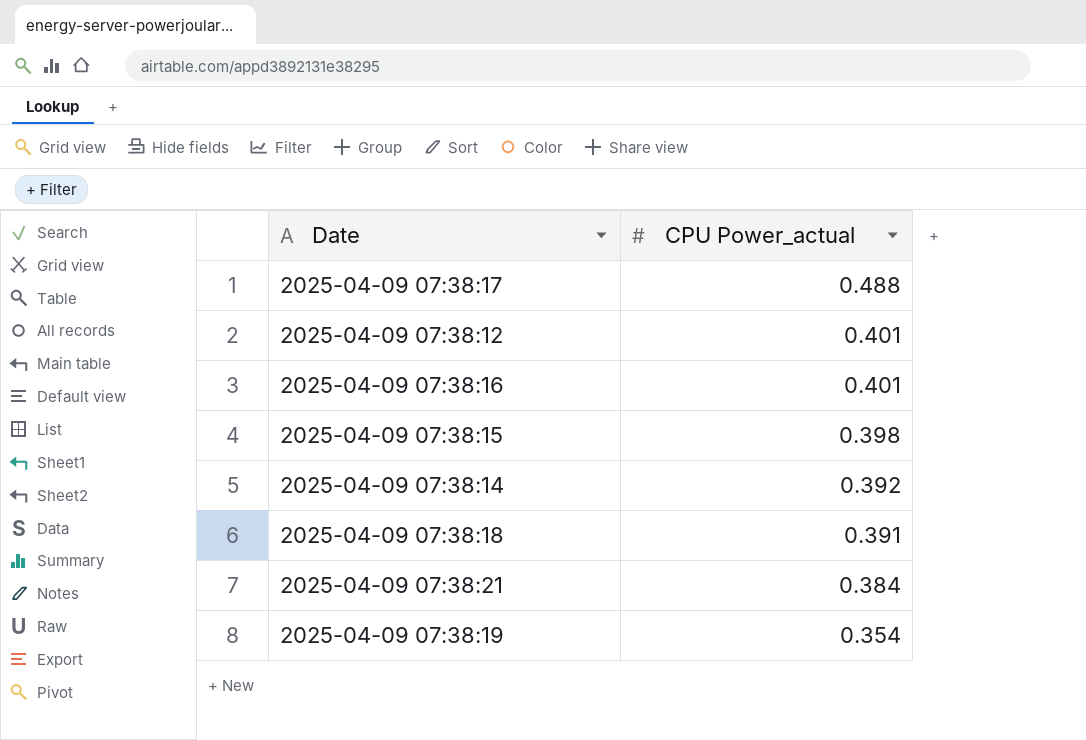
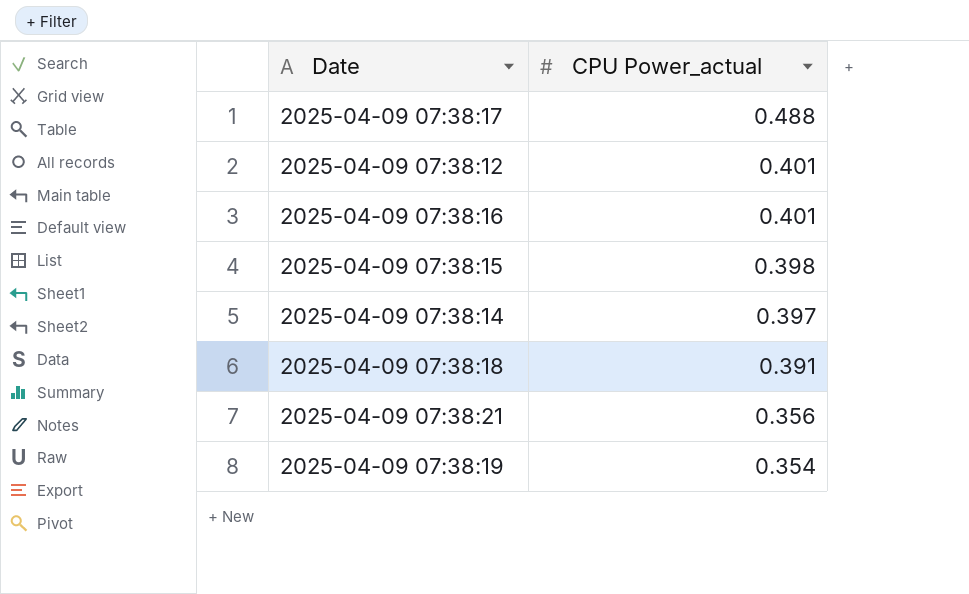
2025-04-09 07:38:14 | CPU Power_actual: 0.392 -> 0.397
2025-04-09 07:38:21 | CPU Power_actual: 0.384 -> 0.356

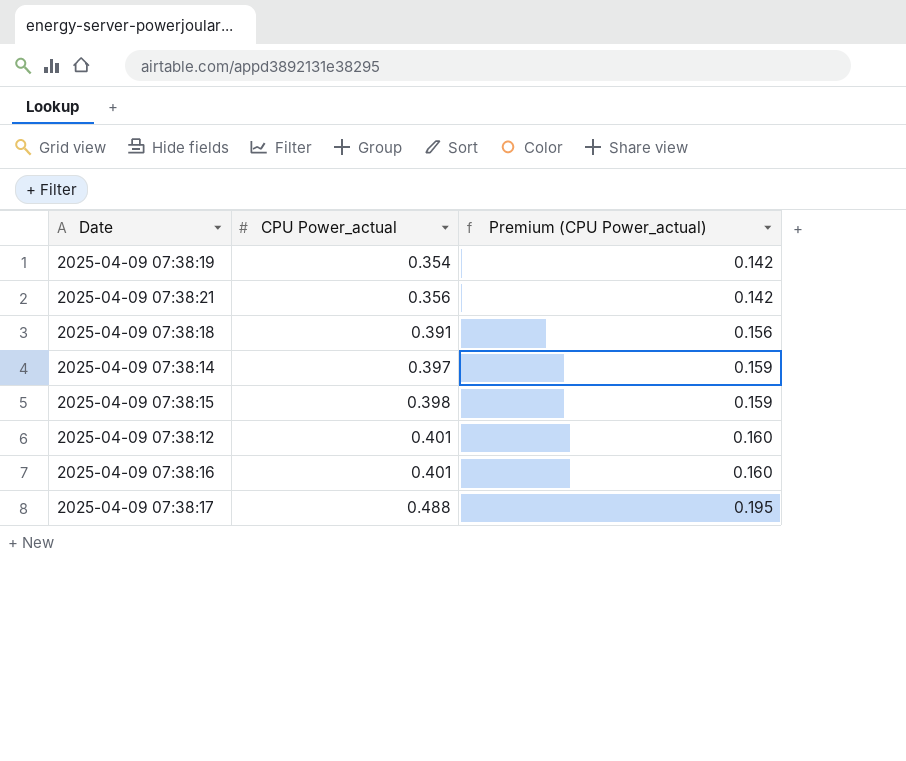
row order: CPU Power_actual descending -> CPU Power_actual ascending
column Premium (CPU Power_actual) | formula: none -> [CPU Power_actual] * 0.4

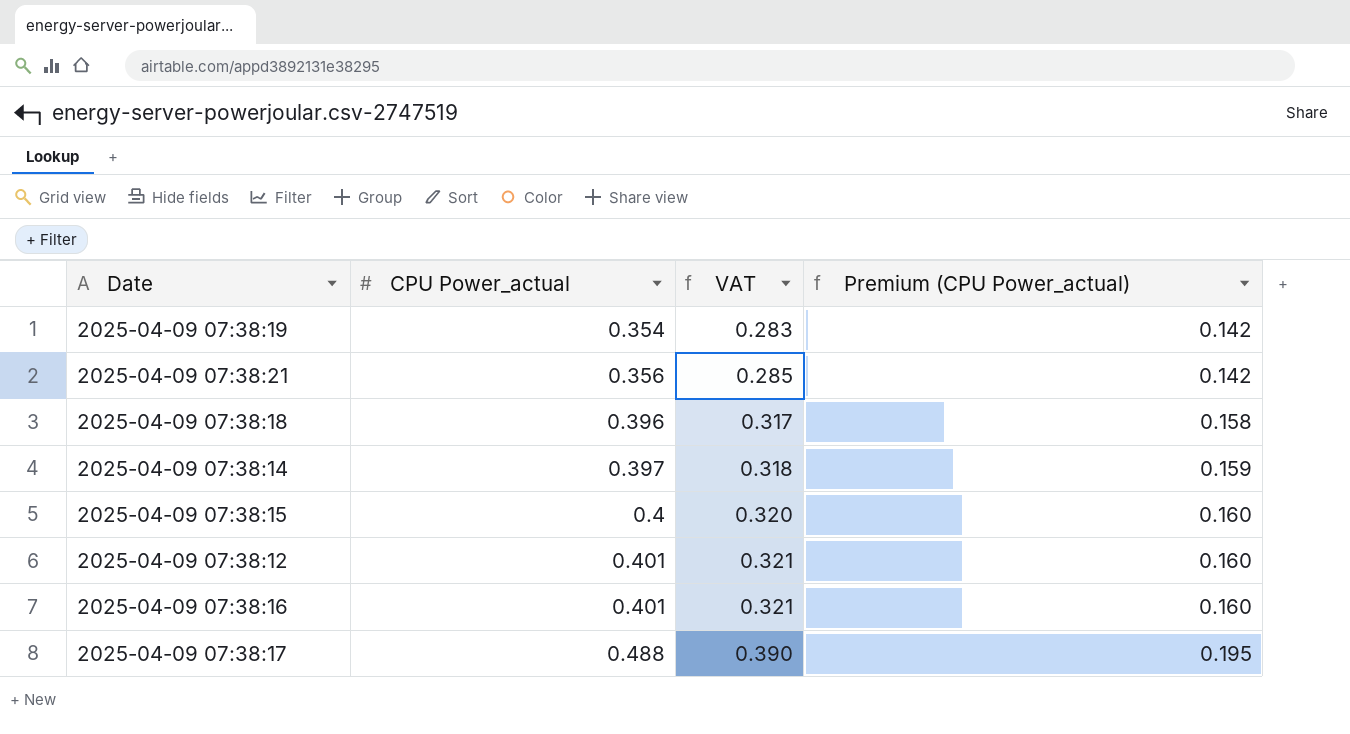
column VAT | formula: none -> [CPU Power_actual] * 0.8
2025-04-09 07:38:18 | CPU Power_actual: 0.391 -> 0.396
2025-04-09 07:38:18 | Premium (CPU Power_actual): 0.156 -> 0.158
2025-04-09 07:38:15 | CPU Power_actual: 0.398 -> 0.4
2025-04-09 07:38:15 | Premium (CPU Power_actual): 0.159 -> 0.160

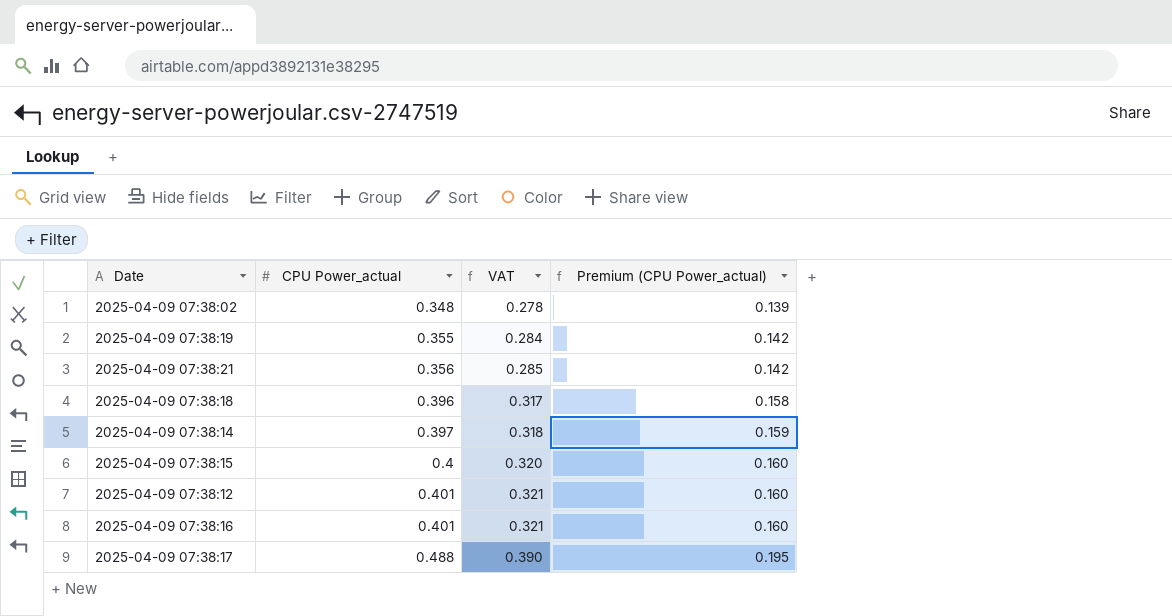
row 2025-04-09 07:38:02: none -> 0.348 | 0.278 | 0.139
2025-04-09 07:38:19 | CPU Power_actual: 0.354 -> 0.355
2025-04-09 07:38:19 | VAT: 0.283 -> 0.284

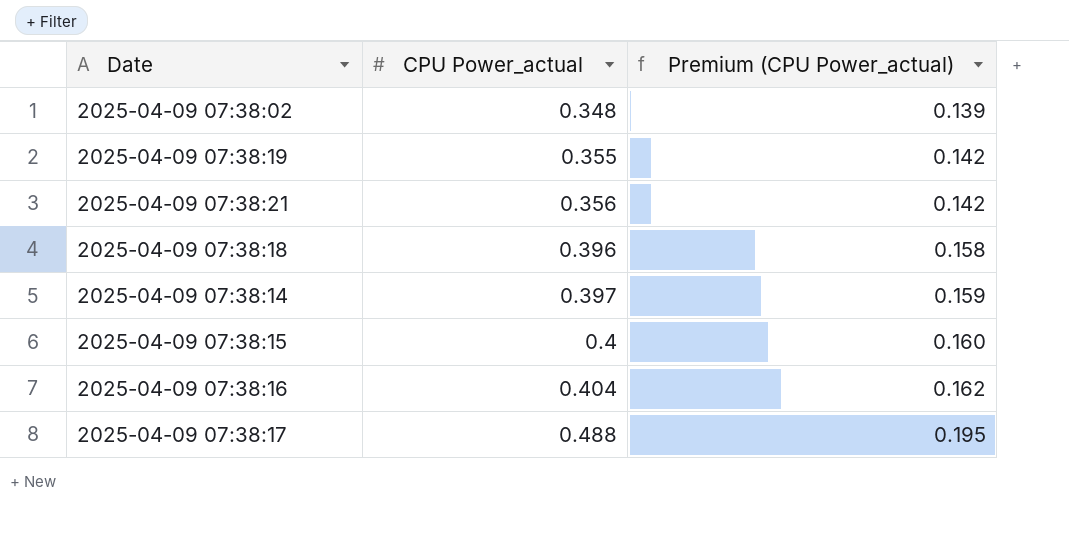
column VAT | formula: [CPU Power_actual] * 0.8 -> none
row 2025-04-09 07:38:12: 0.401 | 0.321 | 0.160 -> none
2025-04-09 07:38:16 | CPU Power_actual: 0.401 -> 0.404
2025-04-09 07:38:16 | Premium (CPU Power_actual): 0.160 -> 0.162

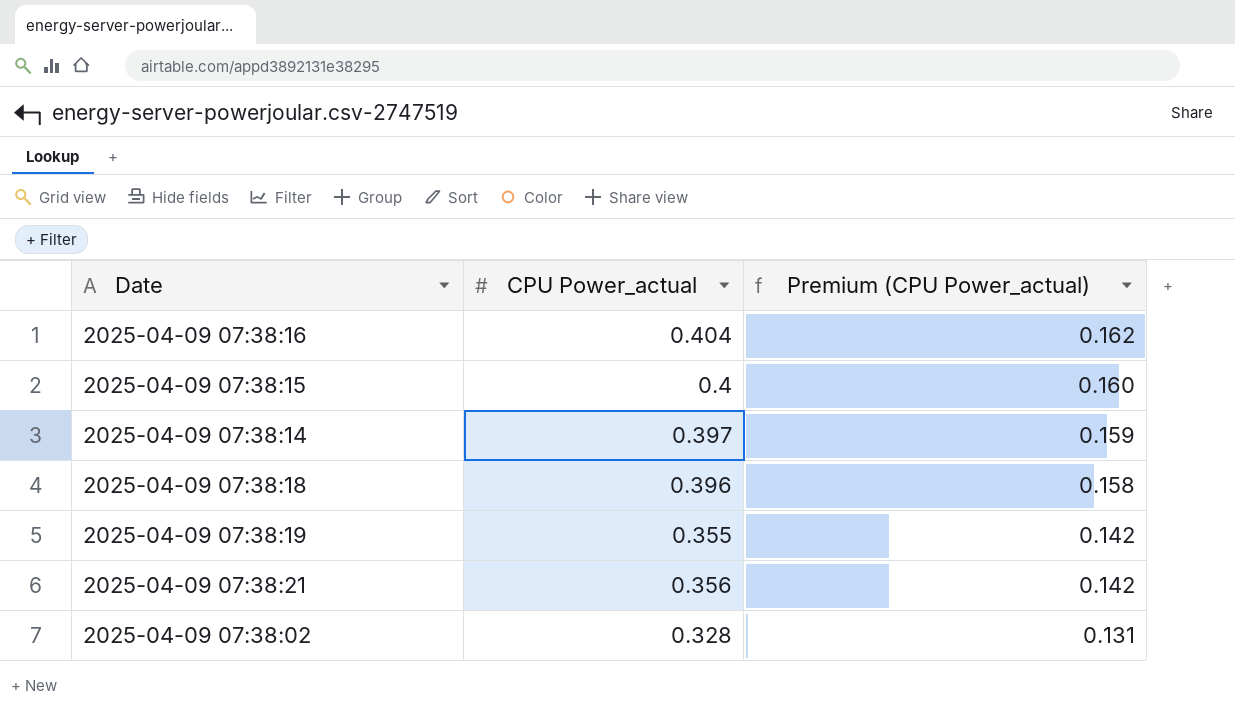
row order: CPU Power_actual ascending -> Premium (CPU Power_actual) descending
row 2025-04-09 07:38:17: 0.488 | 0.195 -> none
2025-04-09 07:38:02 | CPU Power_actual: 0.348 -> 0.328
2025-04-09 07:38:02 | Premium (CPU Power_actual): 0.139 -> 0.131

